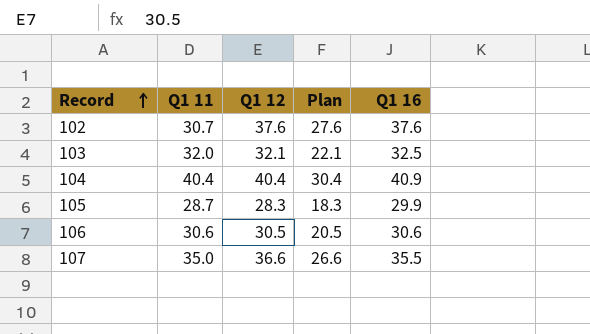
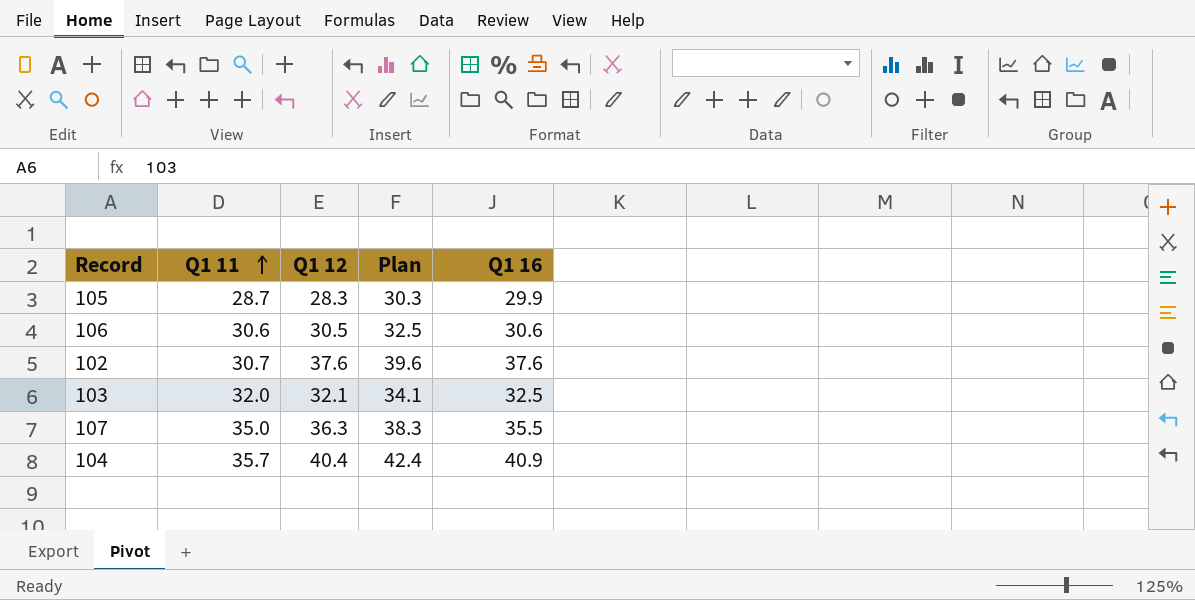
row order: Record ascending -> Q1 11 ascending
column Plan | formula: [Q1 12] - 10 -> [Q1 12] + 2
107 | Q1 12: 36.6 -> 36.3
104 | Q1 11: 40.4 -> 35.7

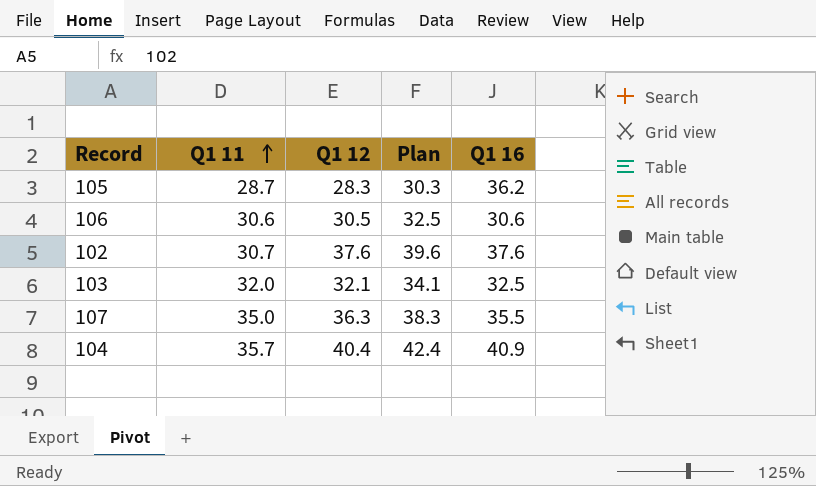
105 | Q1 16: 29.9 -> 36.2

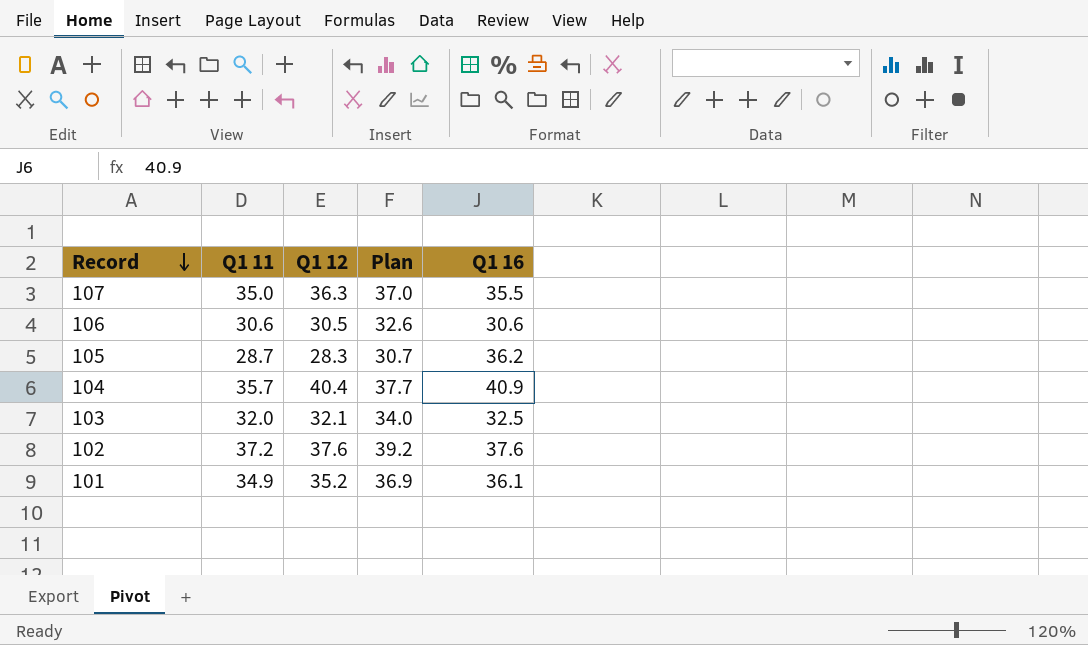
row order: Q1 11 ascending -> Record descending
column Plan | formula: [Q1 12] + 2 -> [Q1 11] + 2
102 | Q1 11: 30.7 -> 37.2
row 101: none -> 34.9 | 35.2 | 36.9 | 36.1

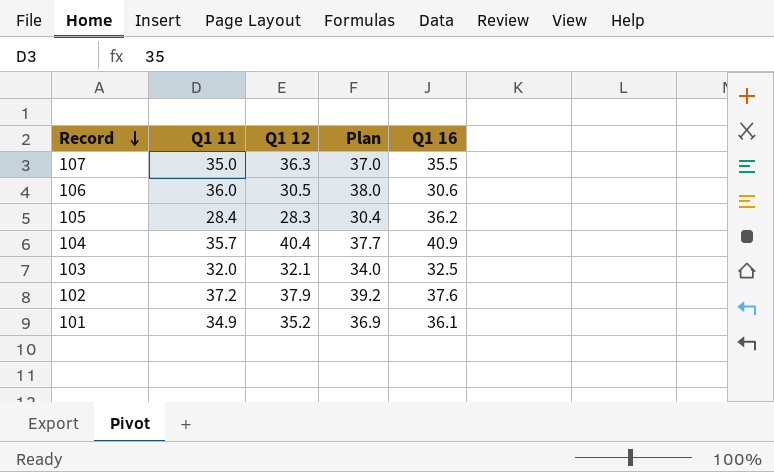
106 | Q1 11: 30.6 -> 36.0
106 | Plan: 32.6 -> 38.0
105 | Q1 11: 28.7 -> 28.4
105 | Plan: 30.7 -> 30.4
102 | Q1 12: 37.6 -> 37.9

